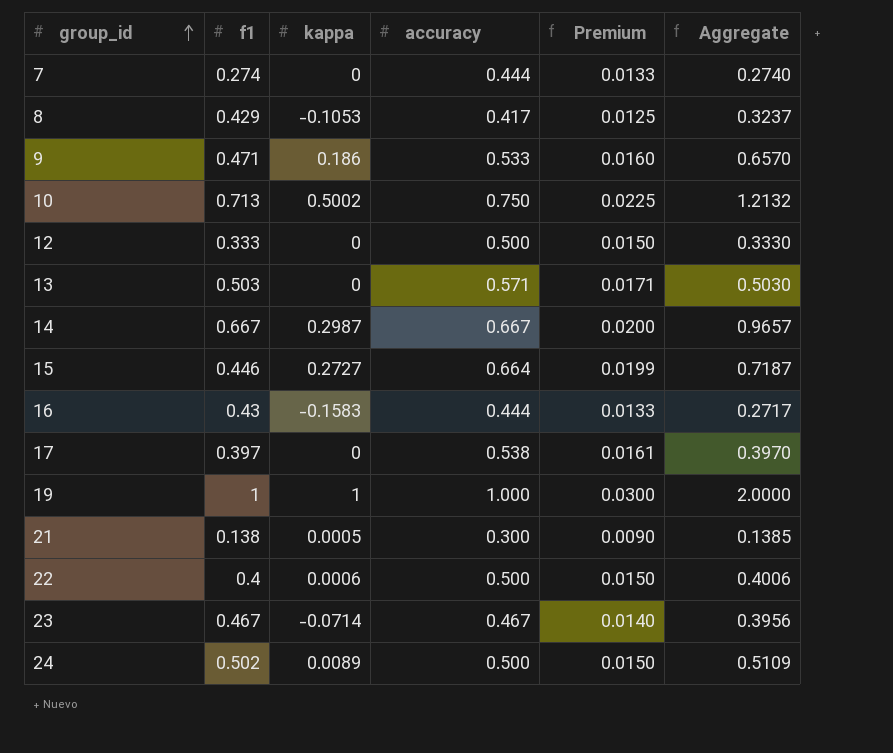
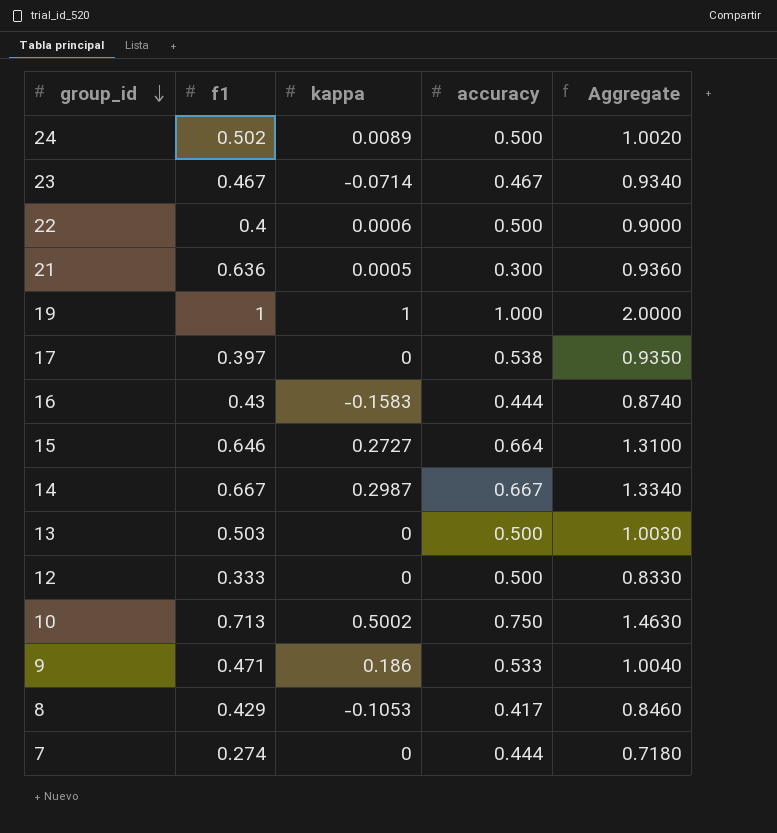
row order: group_id ascending -> group_id descending
column Premium | formula: [accuracy] * 0.03 -> none
column Aggregate | formula: [f1] + [kappa] -> [f1] + [accuracy]
21 | f1: 0.138 -> 0.636
15 | f1: 0.446 -> 0.646
13 | accuracy: 0.571 -> 0.500

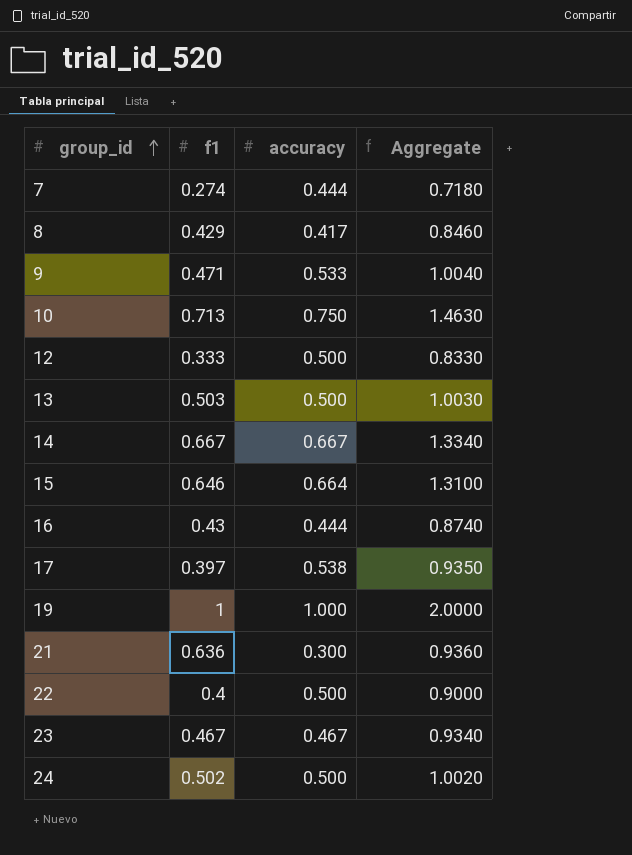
row order: group_id descending -> group_id ascending
column kappa | position: 3 -> none

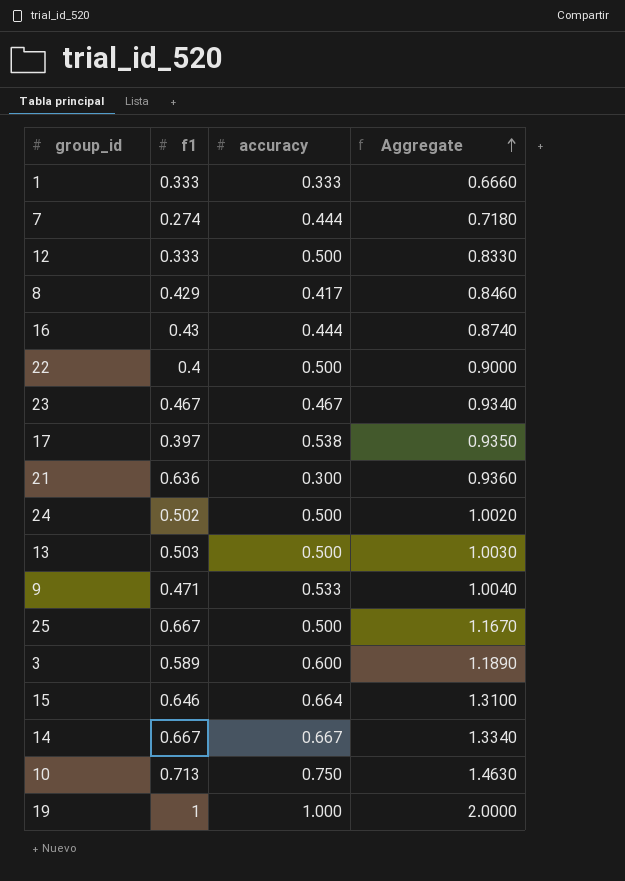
row order: group_id ascending -> Aggregate ascending
row 1: none -> 0.333 | 0.333 | 0.6660
row 25: none -> 0.667 | 0.500 | 1.1670
row 3: none -> 0.589 | 0.600 | 1.1890

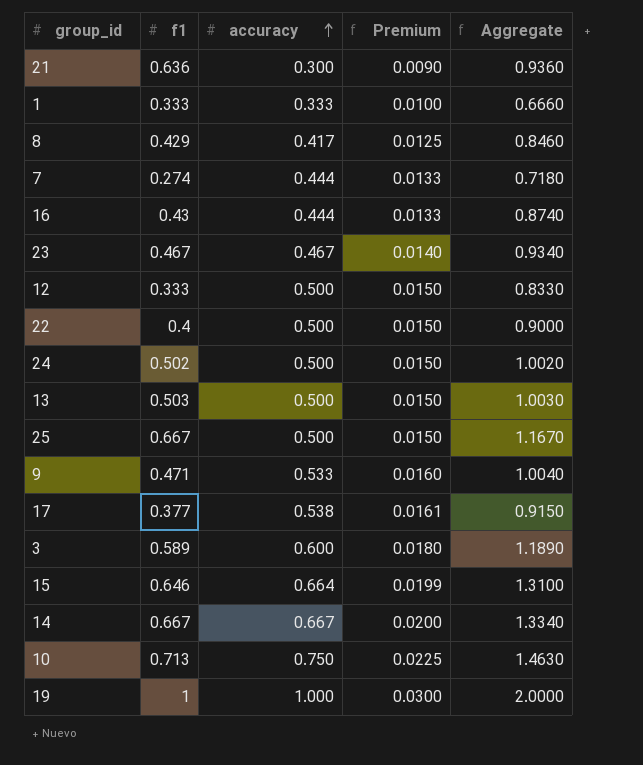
row order: Aggregate ascending -> accuracy ascending
column Premium | formula: none -> [accuracy] * 0.03
17 | f1: 0.397 -> 0.377
17 | Aggregate: 0.9350 -> 0.9150

